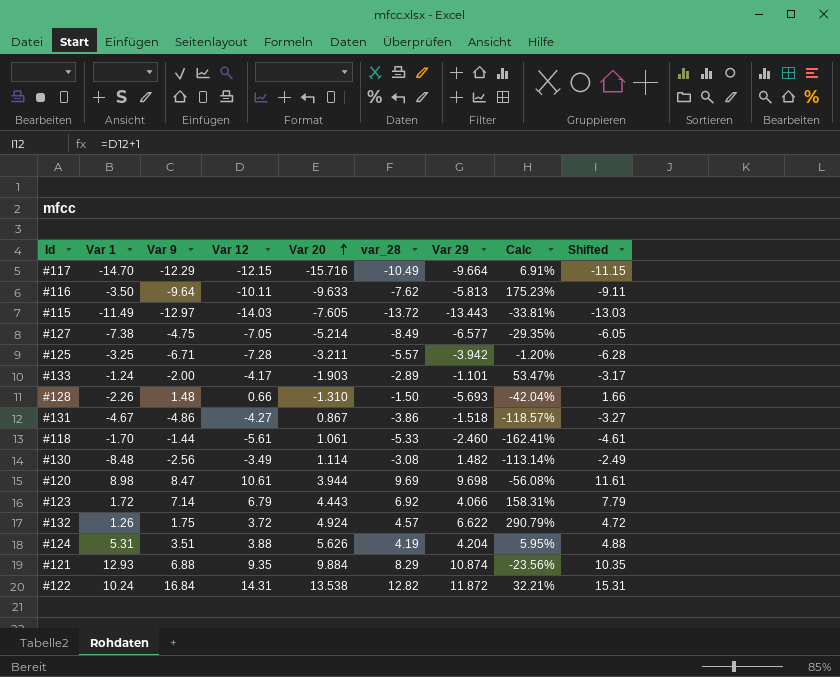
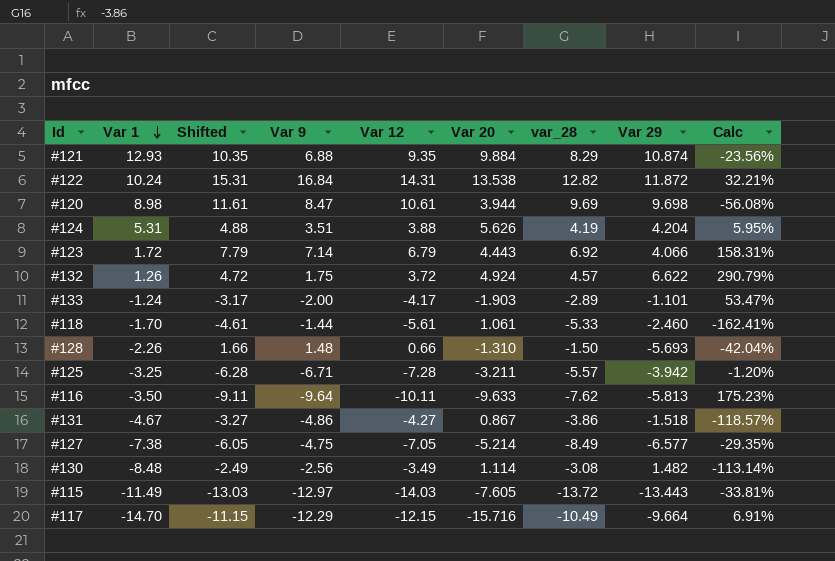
row order: Var 20 ascending -> Var 1 descending
column Shifted | position: 9 -> 3

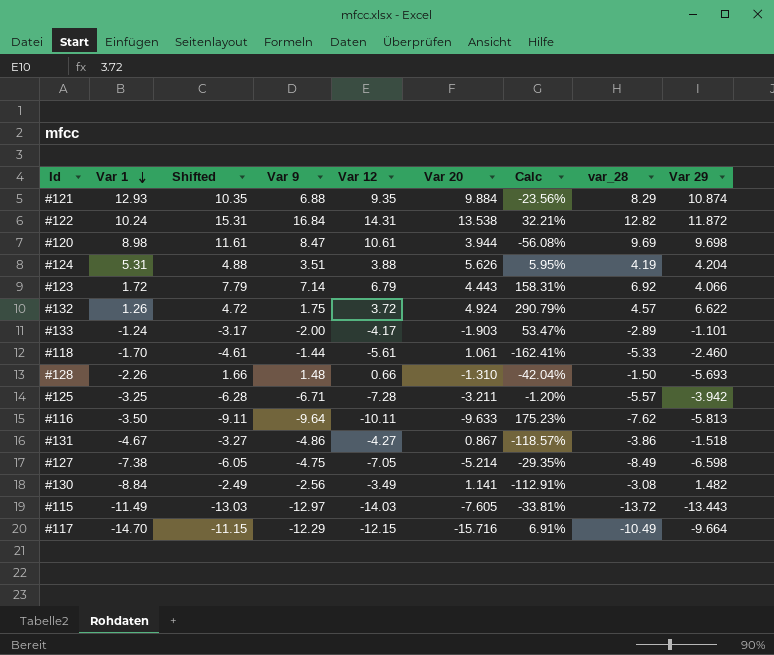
column Calc | position: 9 -> 7
#127 | Var 29: -6.577 -> -6.598
#130 | Var 1: -8.48 -> -8.84
#130 | Var 20: 1.114 -> 1.141
#130 | Calc: -113.14% -> -112.91%

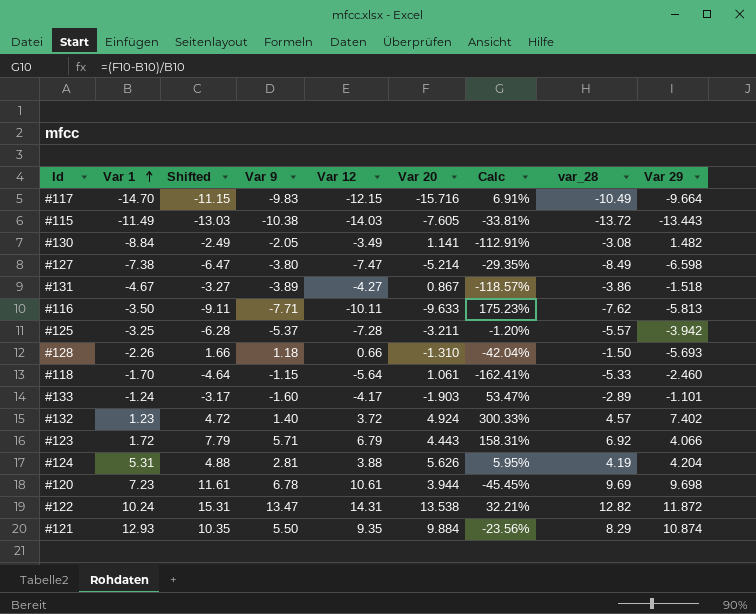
row order: Var 1 descending -> Var 1 ascending
#117 | Var 9: -12.29 -> -9.83
#115 | Var 9: -12.97 -> -10.38
#130 | Var 9: -2.56 -> -2.05
#127 | Shifted: -6.05 -> -6.47
#127 | Var 9: -4.75 -> -3.80
#127 | Var 12: -7.05 -> -7.47
#131 | Var 9: -4.86 -> -3.89
#116 | Var 9: -9.64 -> -7.71
#125 | Var 9: -6.71 -> -5.37
#128 | Var 9: 1.48 -> 1.18
#118 | Shifted: -4.61 -> -4.64
#118 | Var 9: -1.44 -> -1.15
#118 | Var 12: -5.61 -> -5.64
#133 | Var 9: -2.00 -> -1.60
#132 | Var 1: 1.26 -> 1.23
#132 | Var 9: 1.75 -> 1.40
#132 | Calc: 290.79% -> 300.33%
#132 | Var 29: 6.622 -> 7.402
#123 | Var 9: 7.14 -> 5.71
#124 | Var 9: 3.51 -> 2.81
#120 | Var 1: 8.98 -> 7.23
#120 | Var 9: 8.47 -> 6.78
#120 | Calc: -56.08% -> -45.45%
#122 | Var 9: 16.84 -> 13.47
#121 | Var 9: 6.88 -> 5.50

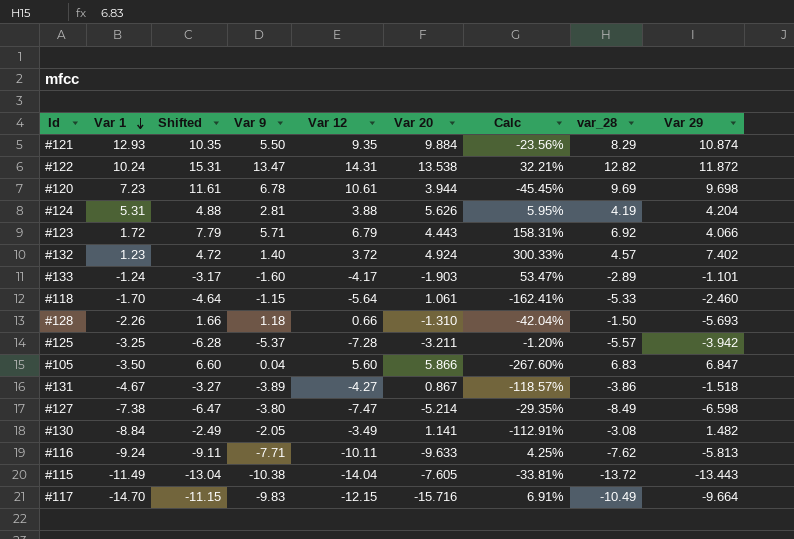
row order: Var 1 ascending -> Var 1 descending
row #105: none -> -3.50 | 6.60 | 0.04 | 5.60 | 5.866 | -267.60% | 6.83 | 6.847
#116 | Var 1: -3.50 -> -9.24
#116 | Calc: 175.23% -> 4.25%
#115 | Shifted: -13.03 -> -13.04
#115 | Var 12: -14.03 -> -14.04

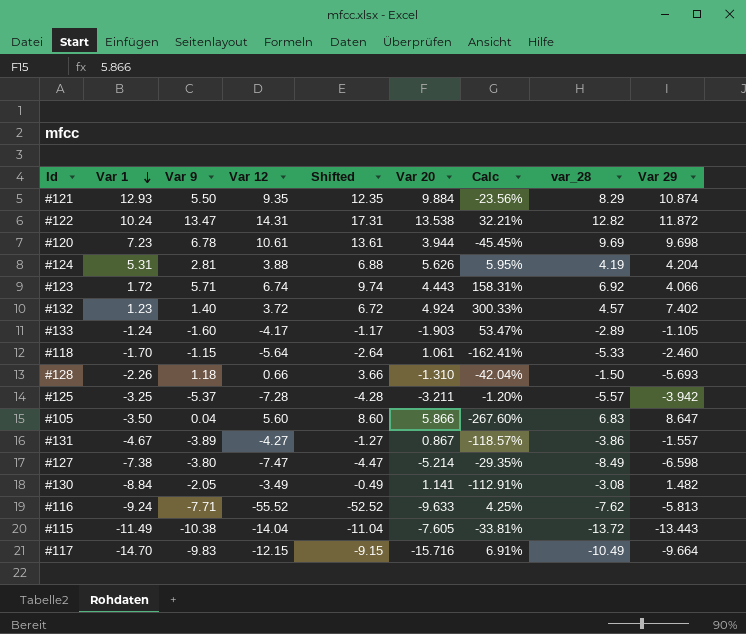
column Shifted | formula: [Var 12] + 1 -> [Var 12] + 3
column Shifted | position: 3 -> 5
#123 | Var 12: 6.79 -> 6.74
#133 | Var 29: -1.101 -> -1.105
#105 | Var 29: 6.847 -> 8.647
#131 | Var 29: -1.518 -> -1.557
#116 | Var 12: -10.11 -> -55.52

